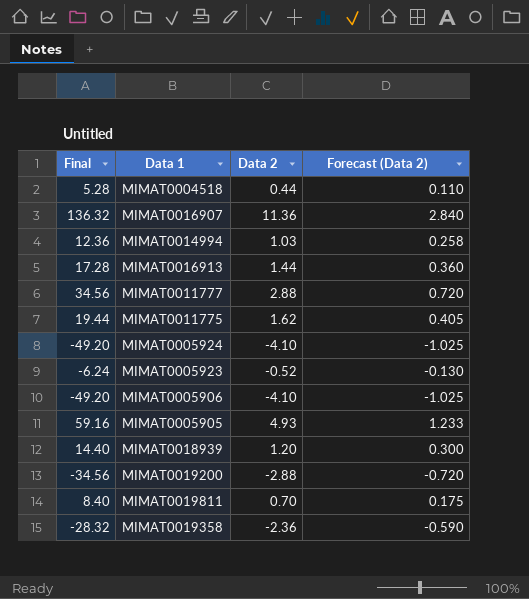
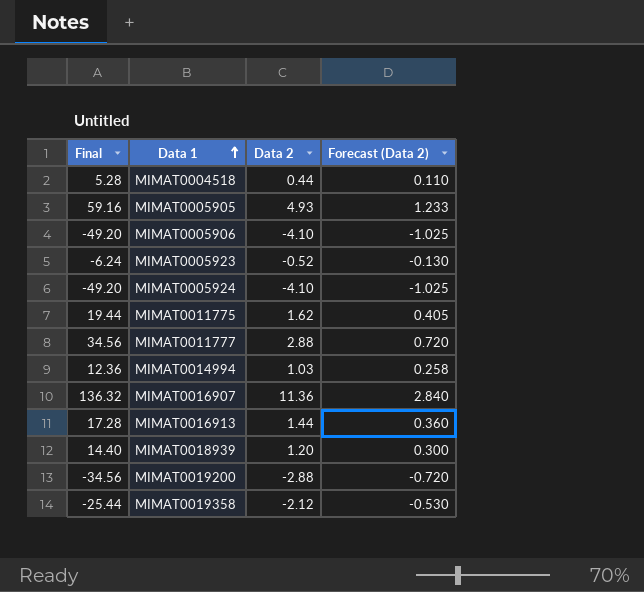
row order: none -> Data 1 ascending
row MIMAT0019811: 8.40 | 0.70 | 0.175 -> none
MIMAT0019358 | Final: -28.32 -> -25.44
MIMAT0019358 | Data 2: -2.36 -> -2.12
MIMAT0019358 | Forecast (Data 2): -0.590 -> -0.530

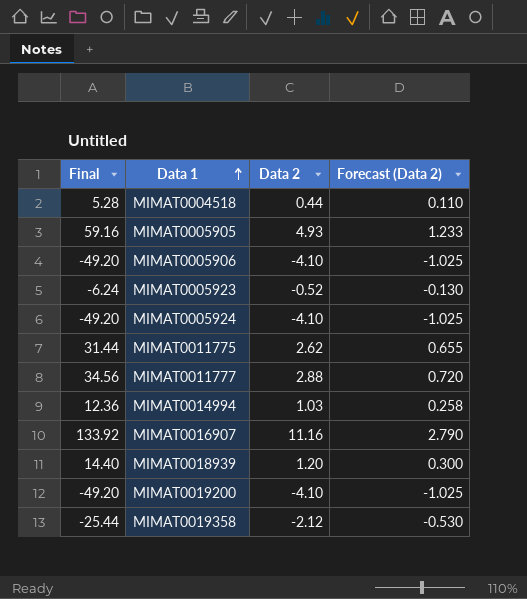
row MIMAT0016913: 17.28 | 1.44 | 0.360 -> none
MIMAT0011775 | Final: 19.44 -> 31.44
MIMAT0011775 | Data 2: 1.62 -> 2.62
MIMAT0011775 | Forecast (Data 2): 0.405 -> 0.655
MIMAT0016907 | Final: 136.32 -> 133.92
MIMAT0016907 | Data 2: 11.36 -> 11.16
MIMAT0016907 | Forecast (Data 2): 2.840 -> 2.790
MIMAT0019200 | Final: -34.56 -> -49.20
MIMAT0019200 | Data 2: -2.88 -> -4.10
MIMAT0019200 | Forecast (Data 2): -0.720 -> -1.025

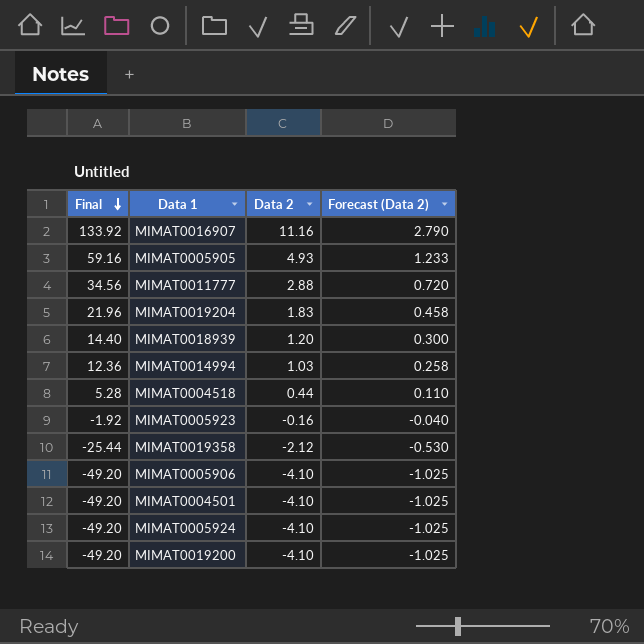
row order: Data 1 ascending -> Final descending
row MIMAT0011775: 31.44 | 2.62 | 0.655 -> none
row MIMAT0019204: none -> 21.96 | 1.83 | 0.458
MIMAT0005923 | Final: -6.24 -> -1.92
MIMAT0005923 | Data 2: -0.52 -> -0.16
MIMAT0005923 | Forecast (Data 2): -0.130 -> -0.040
row MIMAT0004501: none -> -49.20 | -4.10 | -1.025

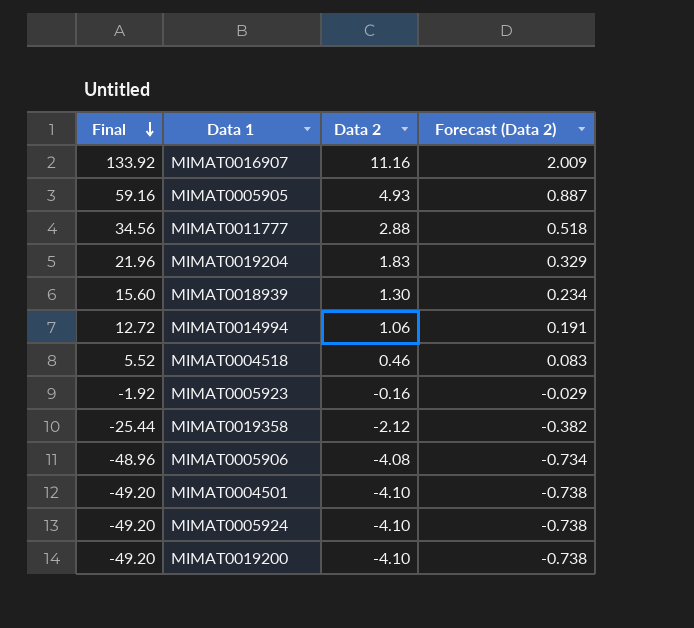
column Forecast (Data 2) | formula: [Data 2] * 0.25 -> [Data 2] * 0.18
MIMAT0018939 | Final: 14.40 -> 15.60
MIMAT0018939 | Data 2: 1.20 -> 1.30
MIMAT0014994 | Final: 12.36 -> 12.72
MIMAT0014994 | Data 2: 1.03 -> 1.06
MIMAT0004518 | Final: 5.28 -> 5.52
MIMAT0004518 | Data 2: 0.44 -> 0.46
MIMAT0005906 | Final: -49.20 -> -48.96
MIMAT0005906 | Data 2: -4.10 -> -4.08

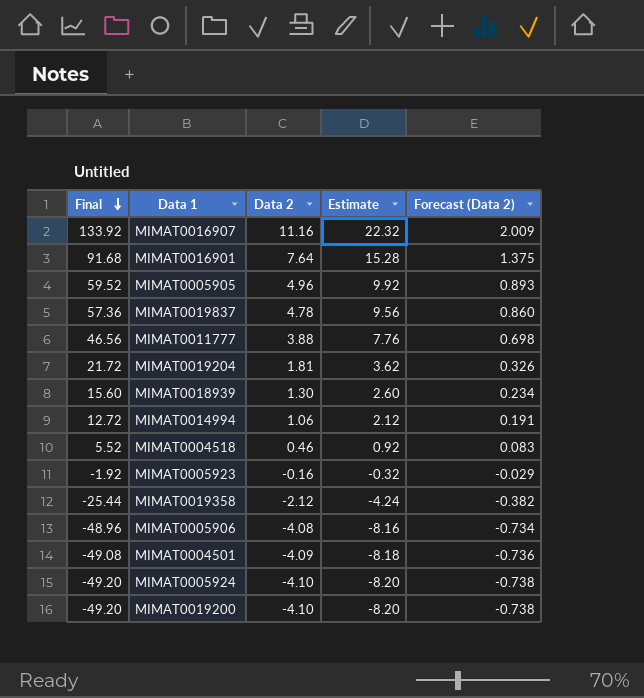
column Estimate | formula: none -> [Data 2] * 2
row MIMAT0016901: none -> 91.68 | 7.64 | 15.28 | 1.375
MIMAT0005905 | Final: 59.16 -> 59.52
MIMAT0005905 | Data 2: 4.93 -> 4.96
MIMAT0005905 | Forecast (Data 2): 0.887 -> 0.893
row MIMAT0019837: none -> 57.36 | 4.78 | 9.56 | 0.860
MIMAT0011777 | Final: 34.56 -> 46.56
MIMAT0011777 | Data 2: 2.88 -> 3.88
MIMAT0011777 | Forecast (Data 2): 0.518 -> 0.698
MIMAT0019204 | Final: 21.96 -> 21.72
MIMAT0019204 | Data 2: 1.83 -> 1.81
MIMAT0019204 | Forecast (Data 2): 0.329 -> 0.326
MIMAT0004501 | Final: -49.20 -> -49.08
MIMAT0004501 | Data 2: -4.10 -> -4.09
MIMAT0004501 | Forecast (Data 2): -0.738 -> -0.736

